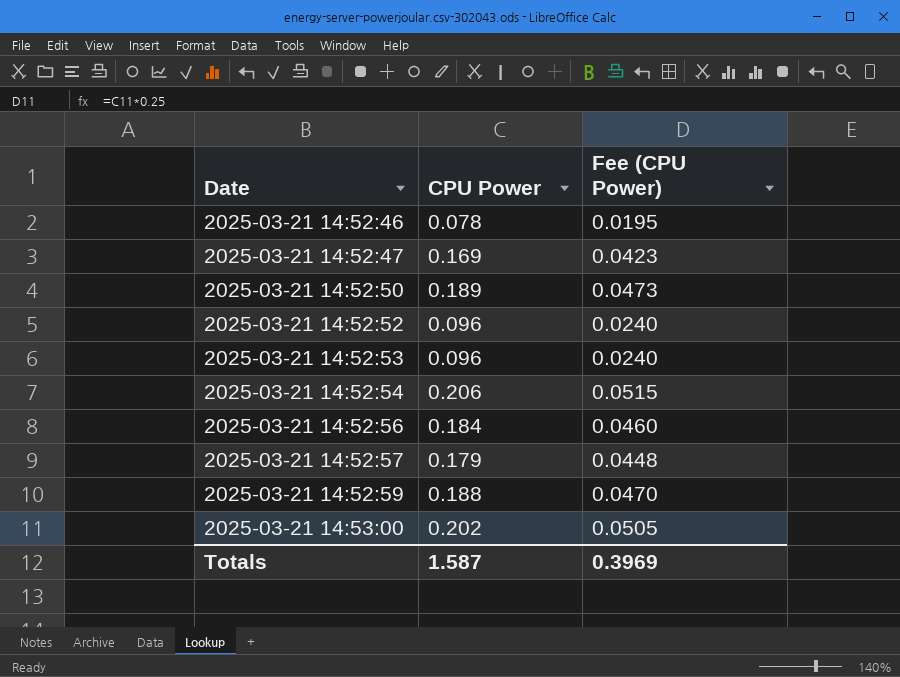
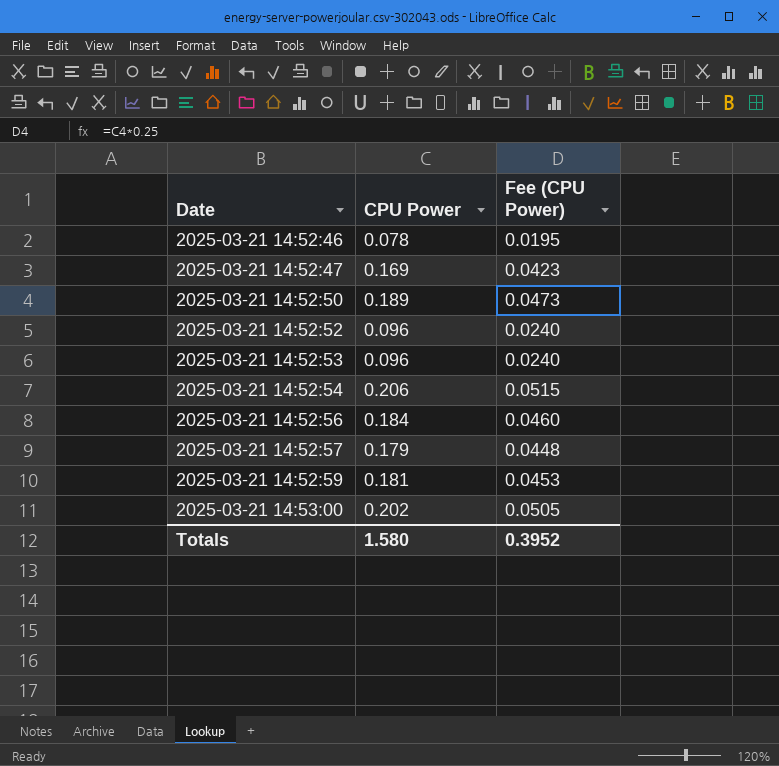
2025-03-21 14:52:59 | CPU Power: 0.188 -> 0.181
2025-03-21 14:52:59 | Fee (CPU Power): 0.0470 -> 0.0453
Totals | CPU Power: 1.587 -> 1.580
Totals | Fee (CPU Power): 0.3969 -> 0.3952

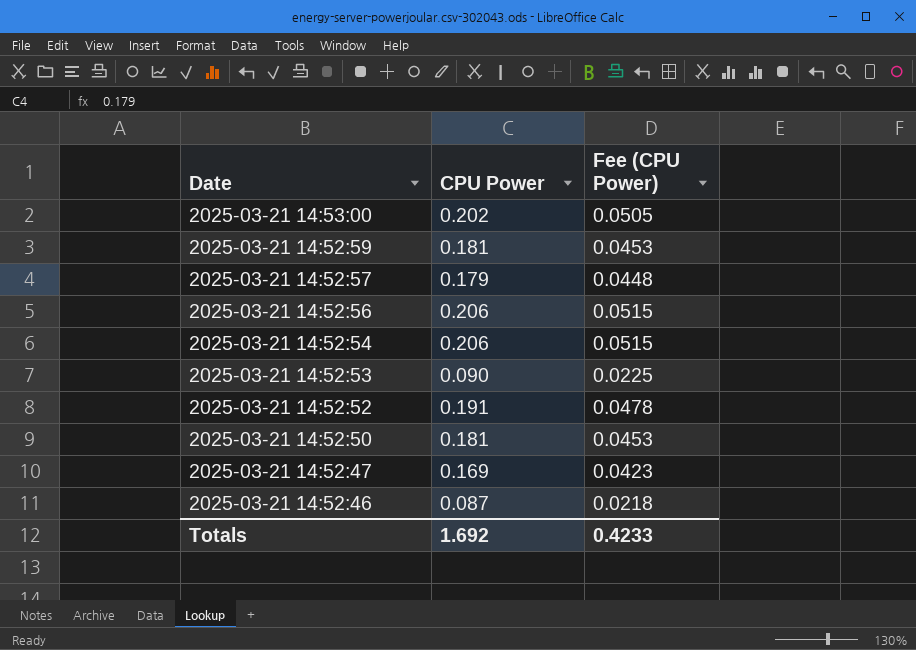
row order: Date ascending -> Date descending
2025-03-21 14:52:56 | CPU Power: 0.184 -> 0.206
2025-03-21 14:52:56 | Fee (CPU Power): 0.0460 -> 0.0515
2025-03-21 14:52:53 | CPU Power: 0.096 -> 0.090
2025-03-21 14:52:53 | Fee (CPU Power): 0.0240 -> 0.0225
2025-03-21 14:52:52 | CPU Power: 0.096 -> 0.191
2025-03-21 14:52:52 | Fee (CPU Power): 0.0240 -> 0.0478
2025-03-21 14:52:50 | CPU Power: 0.189 -> 0.181
2025-03-21 14:52:50 | Fee (CPU Power): 0.0473 -> 0.0453
2025-03-21 14:52:46 | CPU Power: 0.078 -> 0.087
2025-03-21 14:52:46 | Fee (CPU Power): 0.0195 -> 0.0218
Totals | CPU Power: 1.580 -> 1.692
Totals | Fee (CPU Power): 0.3952 -> 0.4233

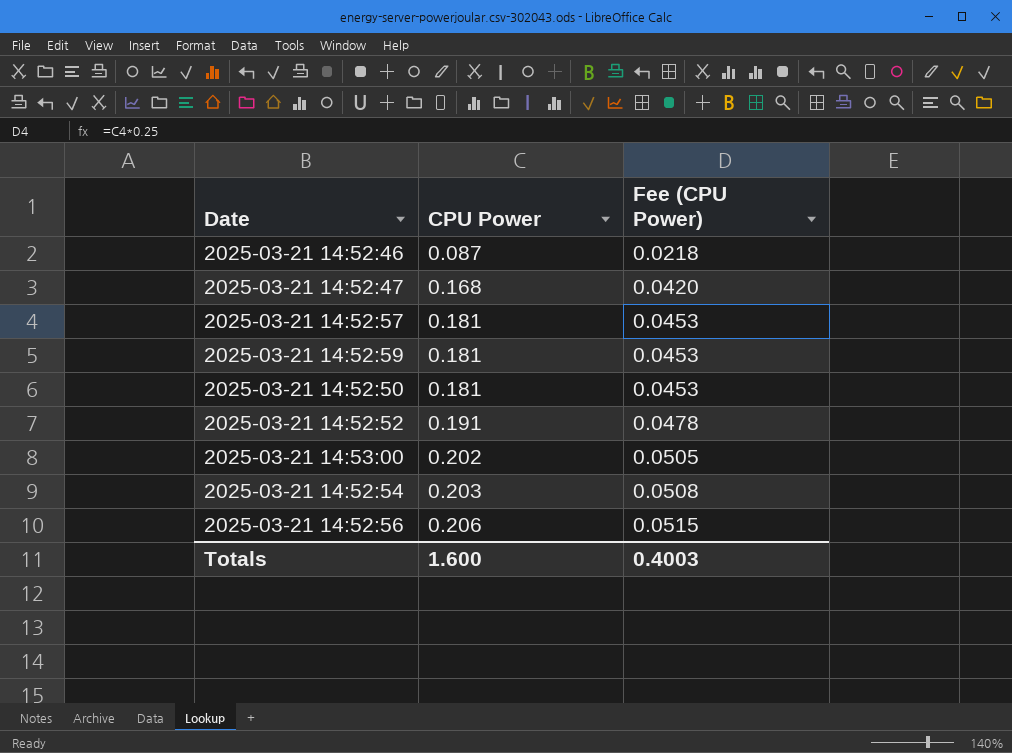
row order: Date descending -> CPU Power ascending
row 2025-03-21 14:52:53: 0.090 | 0.0225 -> none
2025-03-21 14:52:47 | CPU Power: 0.169 -> 0.168
2025-03-21 14:52:47 | Fee (CPU Power): 0.0423 -> 0.0420
2025-03-21 14:52:57 | CPU Power: 0.179 -> 0.181
2025-03-21 14:52:57 | Fee (CPU Power): 0.0448 -> 0.0453
2025-03-21 14:52:54 | CPU Power: 0.206 -> 0.203
2025-03-21 14:52:54 | Fee (CPU Power): 0.0515 -> 0.0508
Totals | CPU Power: 1.692 -> 1.600
Totals | Fee (CPU Power): 0.4233 -> 0.4003

